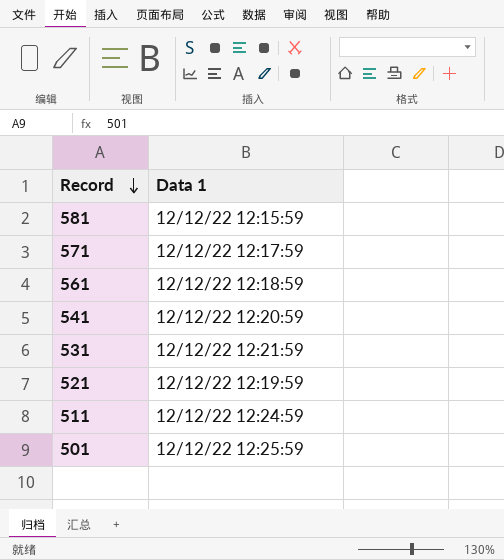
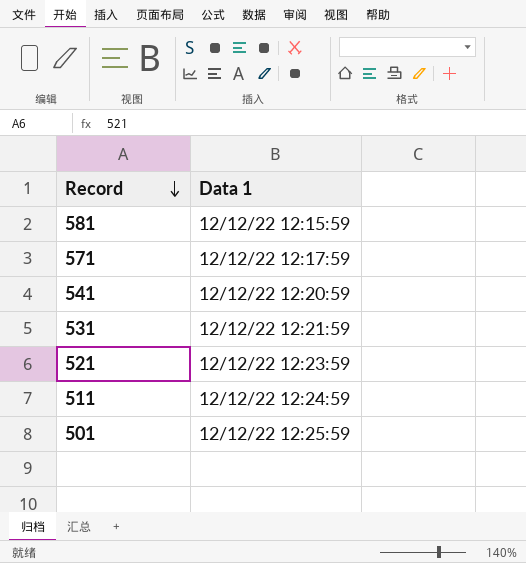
row 561: 12/12/22 12:18:59 -> none
521 | Data 1: 12/12/22 12:19:59 -> 12/12/22 12:23:59

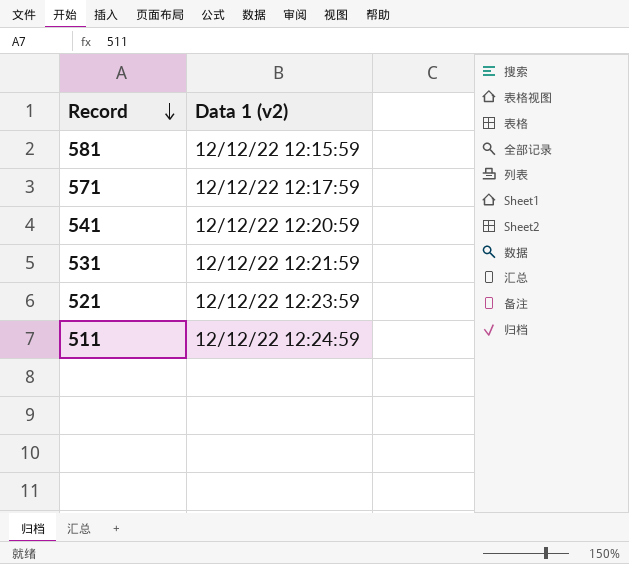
column name: Data 1 -> Data 1 (v2)
row 501: 12/12/22 12:25:59 -> none

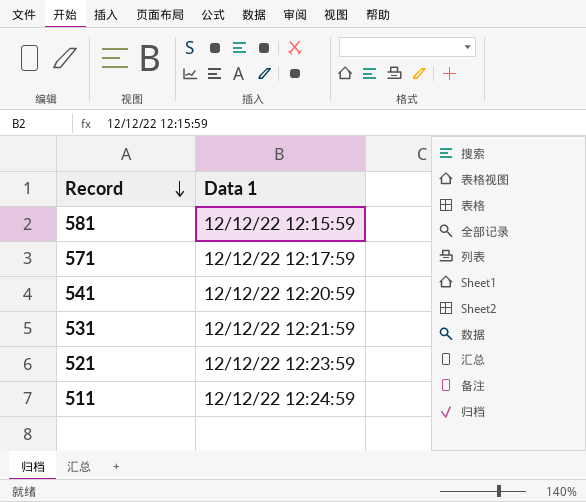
column name: Data 1 (v2) -> Data 1

